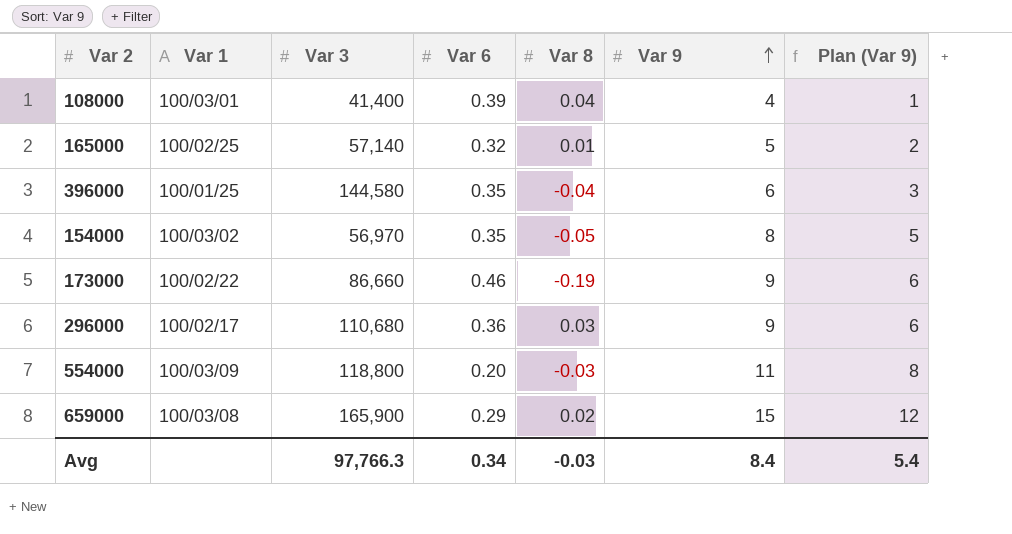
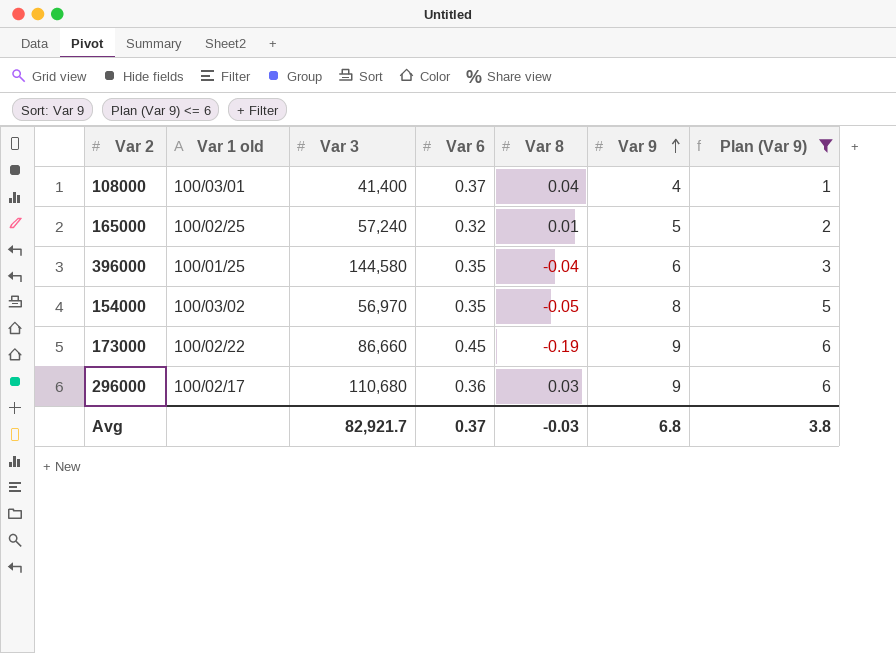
filter: none -> Plan (Var 9) <= 6
column name: Var 1 -> Var 1 old
108000 | Var 6: 0.39 -> 0.37
165000 | Var 3: 57,140 -> 57,240
173000 | Var 6: 0.46 -> 0.45
Avg | Var 3: 97,766.3 -> 82,921.7
Avg | Var 6: 0.34 -> 0.37
Avg | Var 9: 8.4 -> 6.8
Avg | Plan (Var 9): 5.4 -> 3.8

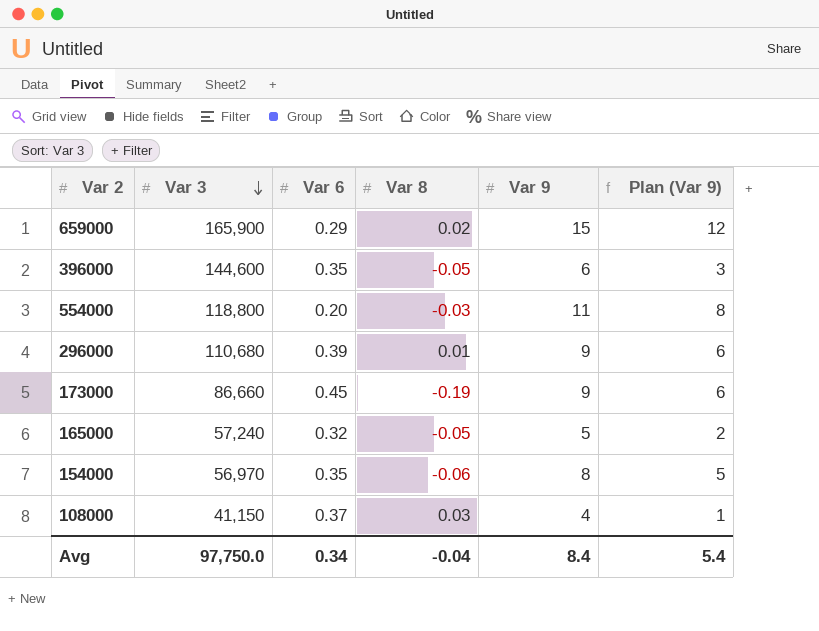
filter: Plan (Var 9) <= 6 -> none
row order: Var 9 ascending -> Var 3 descending
column Var 1 old | position: 2 -> none
396000 | Var 3: 144,580 -> 144,600
396000 | Var 8: -0.04 -> -0.05
296000 | Var 6: 0.36 -> 0.39
296000 | Var 8: 0.03 -> 0.01
165000 | Var 8: 0.01 -> -0.05
154000 | Var 8: -0.05 -> -0.06
108000 | Var 3: 41,400 -> 41,150
108000 | Var 8: 0.04 -> 0.03
Avg | Var 3: 82,921.7 -> 97,750.0
Avg | Var 6: 0.37 -> 0.34
Avg | Var 8: -0.03 -> -0.04
Avg | Var 9: 6.8 -> 8.4
Avg | Plan (Var 9): 3.8 -> 5.4

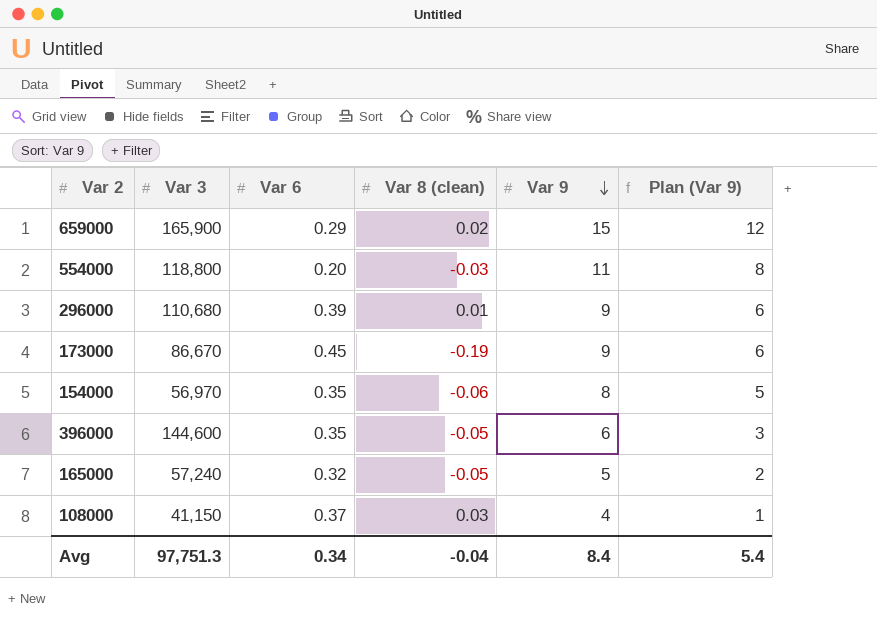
row order: Var 3 descending -> Var 9 descending
column name: Var 8 -> Var 8 (clean)
173000 | Var 3: 86,660 -> 86,670
Avg | Var 3: 97,750.0 -> 97,751.3

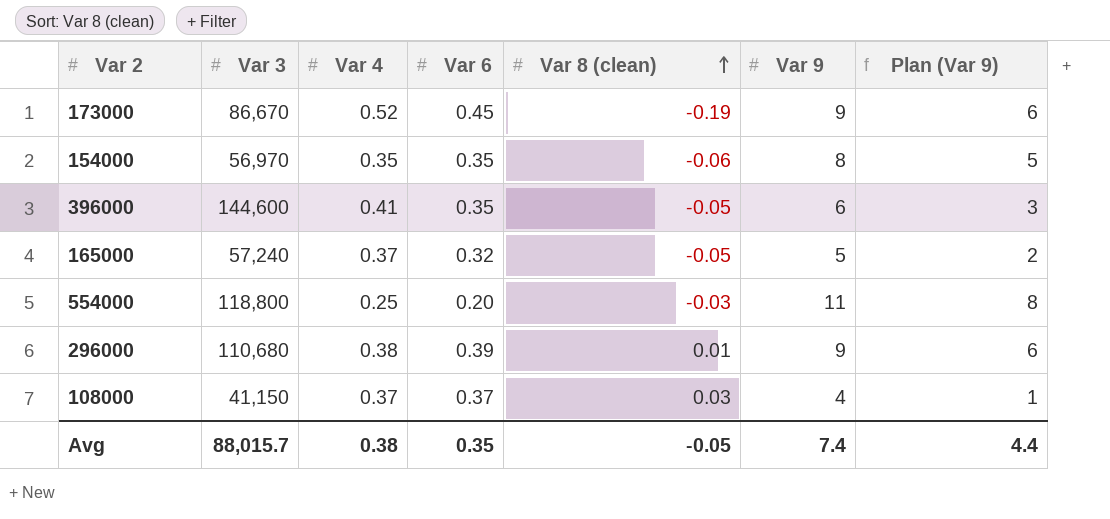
row order: Var 9 descending -> Var 8 (clean) ascending
column Var 4 | position: none -> 3
row 659000: 165,900 | 0.29 | 0.02 | 15 | 12 -> none
Avg | Var 3: 97,751.3 -> 88,015.7
Avg | Var 6: 0.34 -> 0.35
Avg | Var 8 (clean): -0.04 -> -0.05
Avg | Var 9: 8.4 -> 7.4
Avg | Plan (Var 9): 5.4 -> 4.4

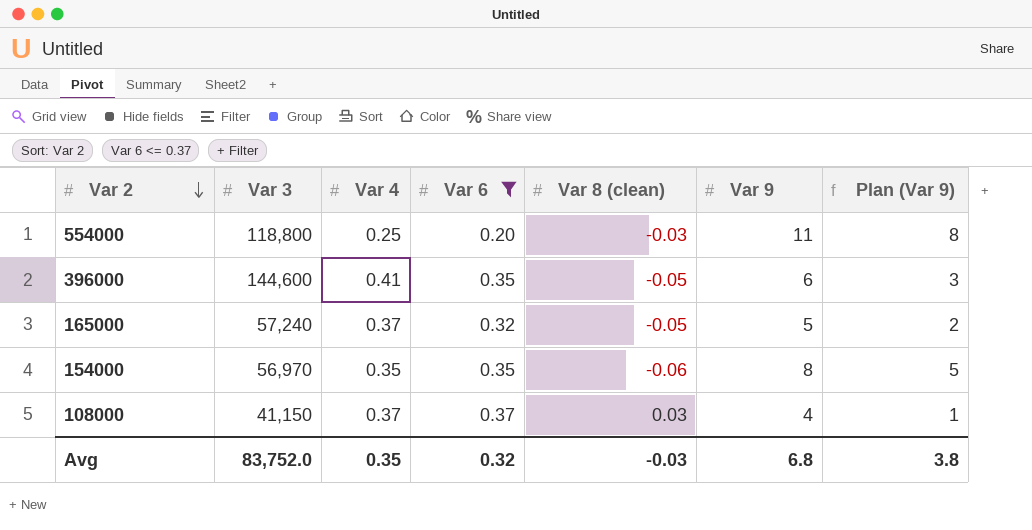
filter: none -> Var 6 <= 0.37
row order: Var 8 (clean) ascending -> Var 2 descending
Avg | Var 3: 88,015.7 -> 83,752.0
Avg | Var 4: 0.38 -> 0.35
Avg | Var 6: 0.35 -> 0.32
Avg | Var 8 (clean): -0.05 -> -0.03
Avg | Var 9: 7.4 -> 6.8
Avg | Plan (Var 9): 4.4 -> 3.8

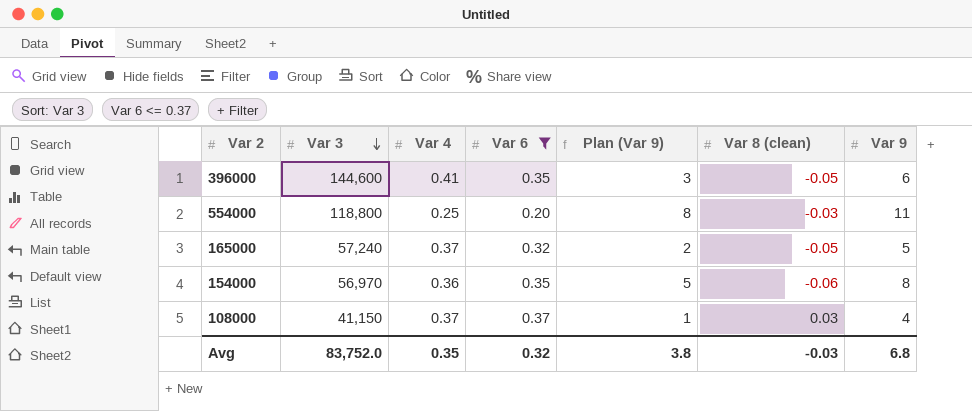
row order: Var 2 descending -> Var 3 descending
column Plan (Var 9) | position: 7 -> 5
154000 | Var 4: 0.35 -> 0.36

